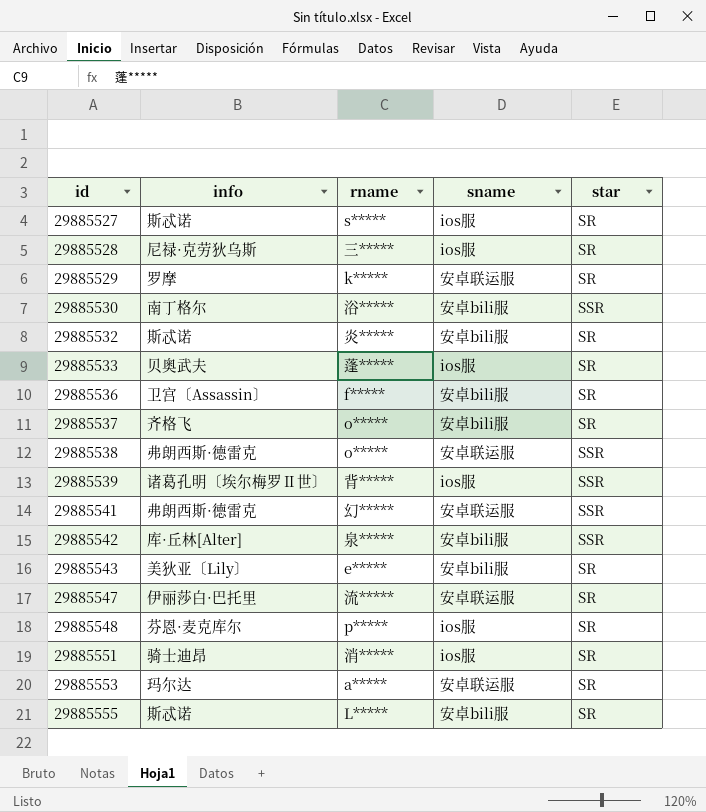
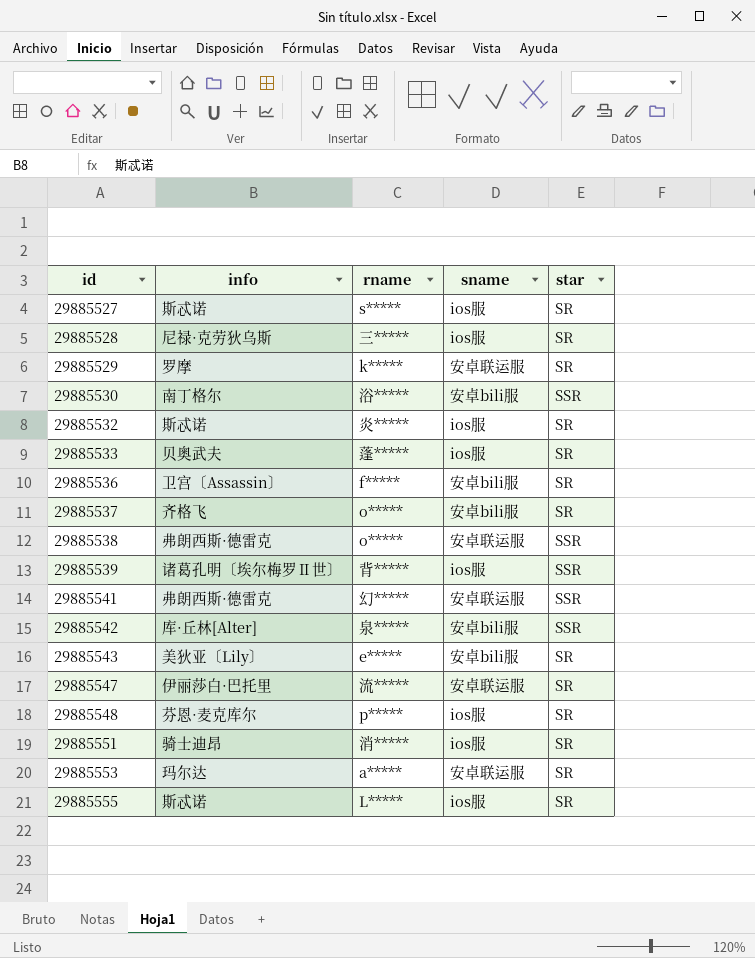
29885532 | sname: 安卓bili服 -> ios服
29885555 | sname: 安卓bili服 -> ios服

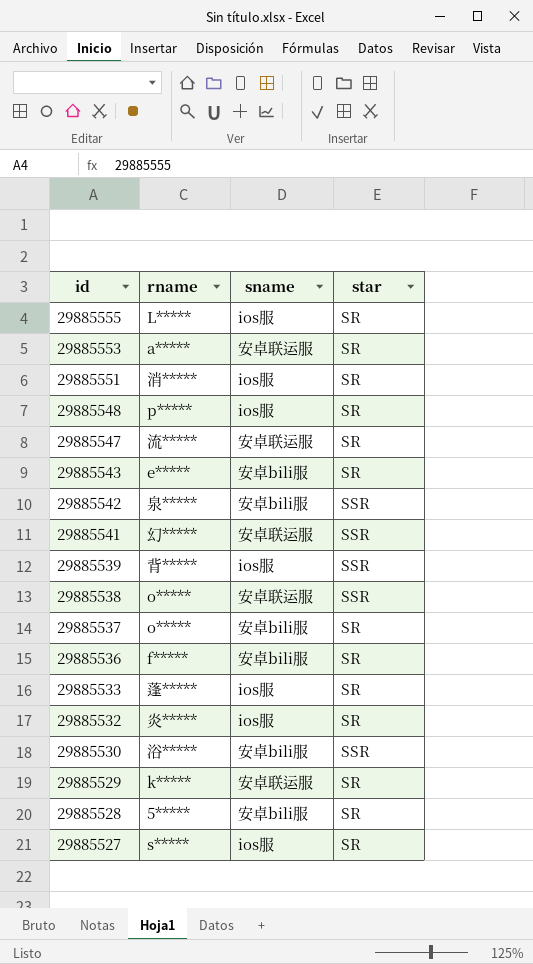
row order: id ascending -> id descending
column info | position: 2 -> none
29885528 | rname: 三***** -> 5*****
29885528 | sname: ios服 -> 安卓bili服

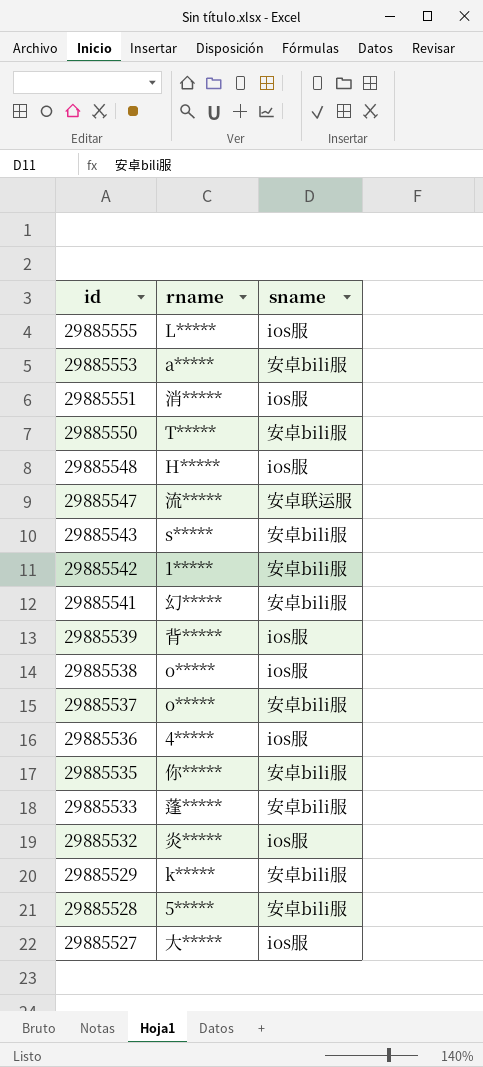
column star | position: 4 -> none
row 29885530: 浴***** | 安卓bili服 | SSR -> none
29885553 | sname: 安卓联运服 -> 安卓bili服
row 29885550: none -> T***** | 安卓bili服
29885548 | rname: p***** -> H*****
29885543 | rname: e***** -> s*****
29885542 | rname: 泉***** -> 1*****
29885541 | sname: 安卓联运服 -> 安卓bili服
29885538 | sname: 安卓联运服 -> ios服
29885536 | rname: f***** -> 4*****
29885536 | sname: 安卓bili服 -> ios服
row 29885535: none -> 你***** | 安卓bili服
29885533 | sname: ios服 -> 安卓bili服
29885529 | sname: 安卓联运服 -> 安卓bili服
29885527 | rname: s***** -> 大*****

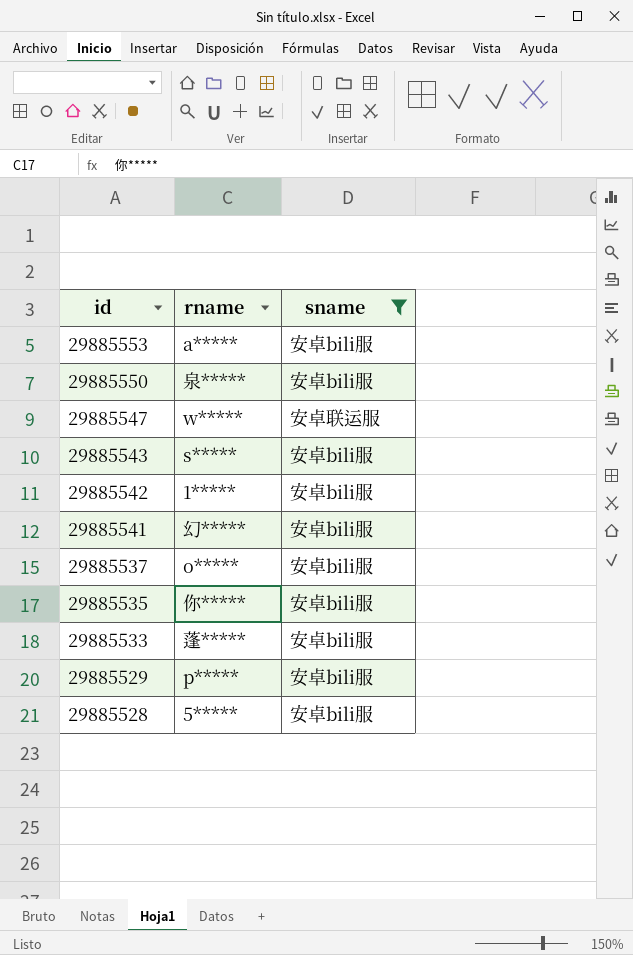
filter: none -> sname != ios服
29885550 | rname: T***** -> 泉*****
29885547 | rname: 流***** -> w*****
29885529 | rname: k***** -> p*****

